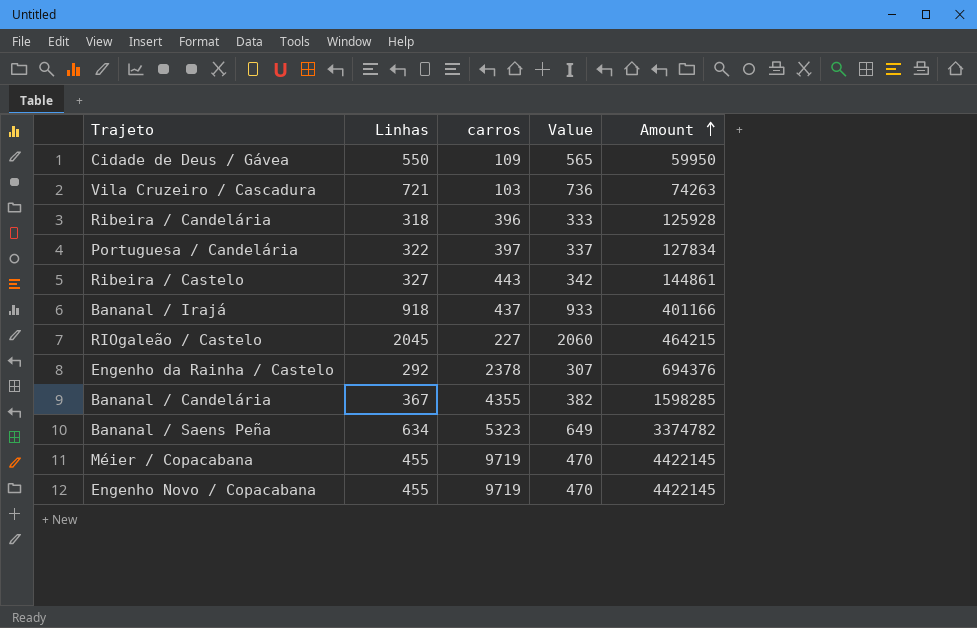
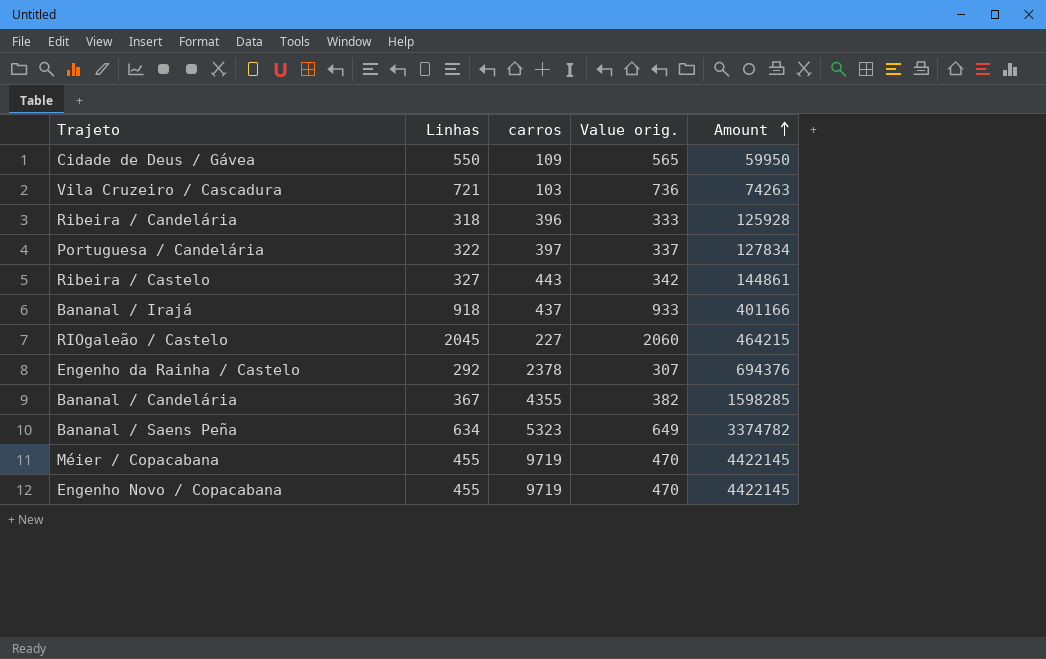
column name: Value -> Value orig.

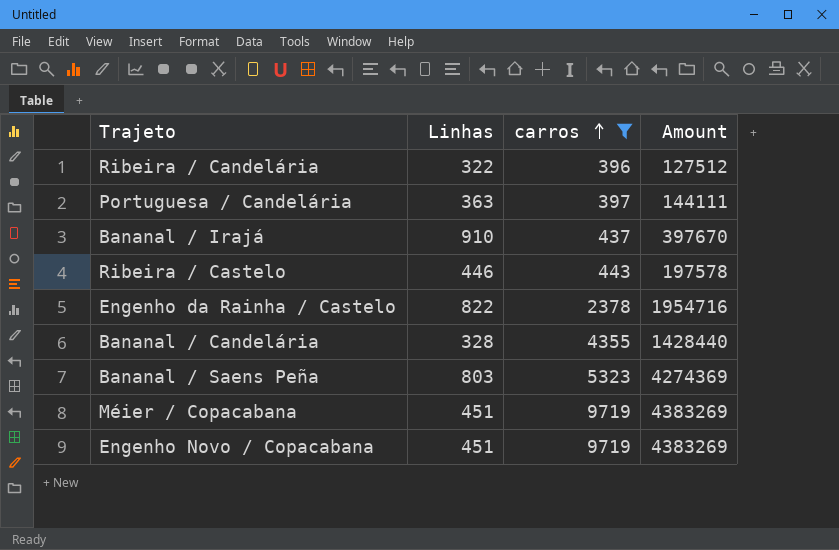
filter: none -> carros >= 396
row order: Amount ascending -> carros ascending
column Value orig. | formula: [Linhas] + 15 -> none
Ribeira / Candelária | Linhas: 318 -> 322
Ribeira / Candelária | Amount: 125928 -> 127512
Portuguesa / Candelária | Linhas: 322 -> 363
Portuguesa / Candelária | Amount: 127834 -> 144111
Bananal / Irajá | Linhas: 918 -> 910
Bananal / Irajá | Amount: 401166 -> 397670
Ribeira / Castelo | Linhas: 327 -> 446
Ribeira / Castelo | Amount: 144861 -> 197578
Engenho da Rainha / Castelo | Linhas: 292 -> 822
Engenho da Rainha / Castelo | Amount: 694376 -> 1954716
Bananal / Candelária | Linhas: 367 -> 328
Bananal / Candelária | Amount: 1598285 -> 1428440
Bananal / Saens Peña | Linhas: 634 -> 803
Bananal / Saens Peña | Amount: 3374782 -> 4274369
Méier / Copacabana | Linhas: 455 -> 451
Méier / Copacabana | Amount: 4422145 -> 4383269
Engenho Novo / Copacabana | Linhas: 455 -> 451
Engenho Novo / Copacabana | Amount: 4422145 -> 4383269

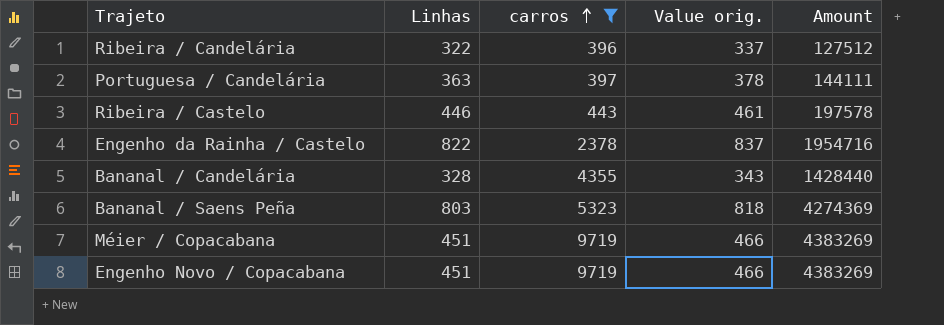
column Value orig. | formula: none -> [Linhas] + 15
row Bananal / Irajá: 910 | 437 | 397670 -> none

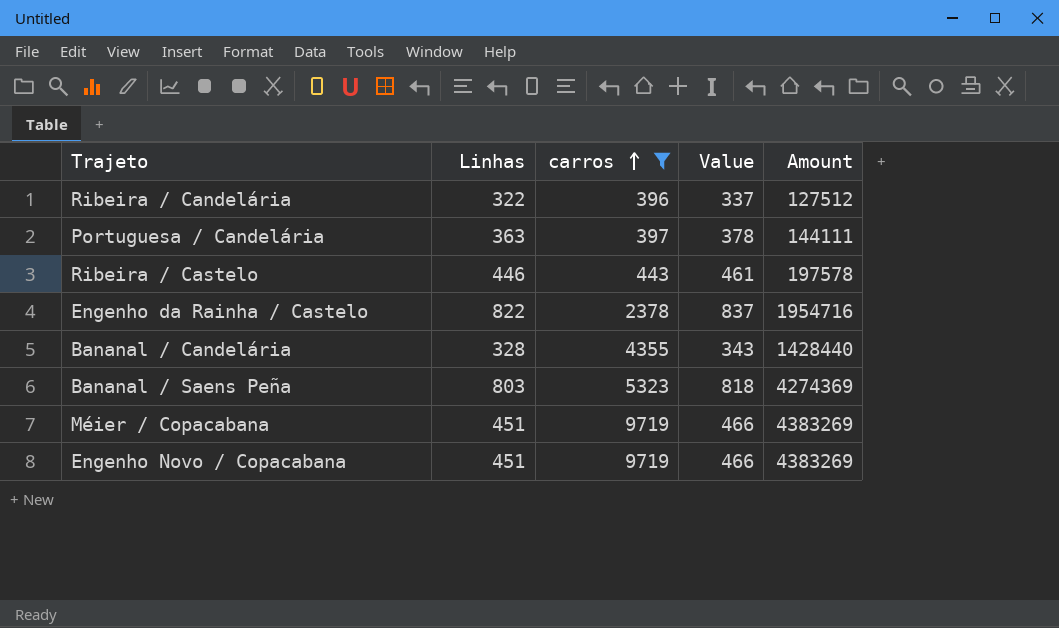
column name: Value orig. -> Value

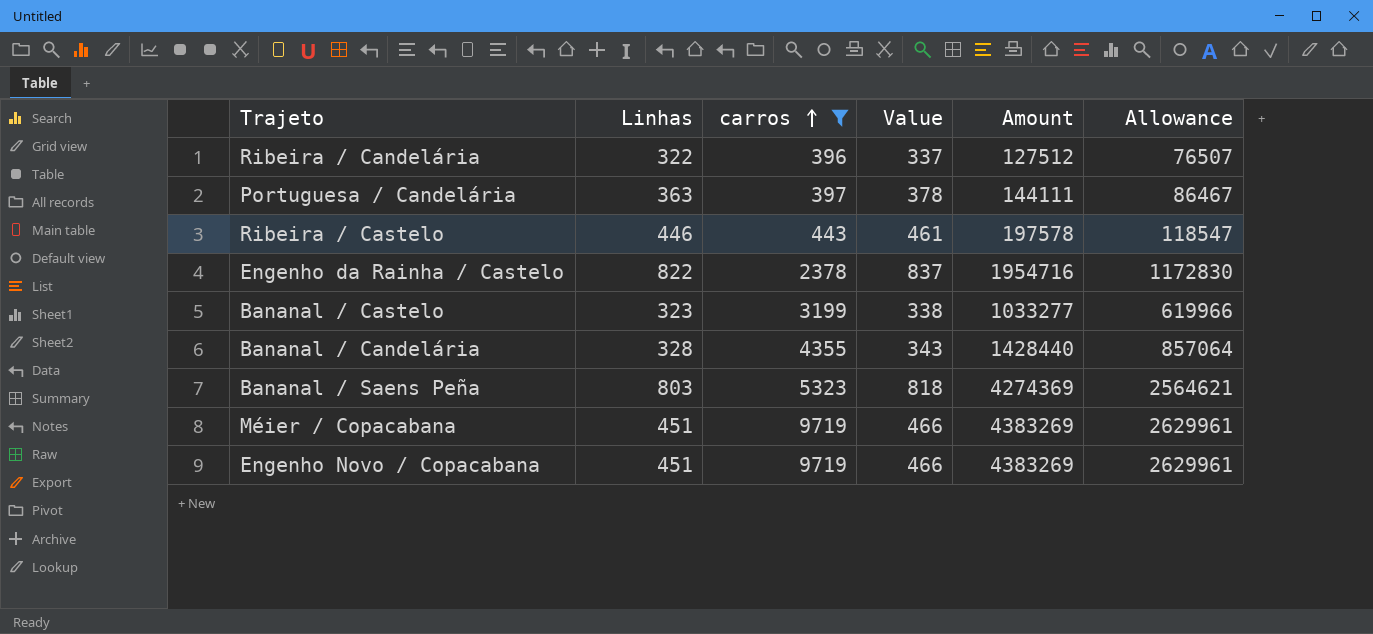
column Allowance | formula: none -> [Amount] * 0.6
row Bananal / Castelo: none -> 323 | 3199 | 338 | 1033277 | 619966

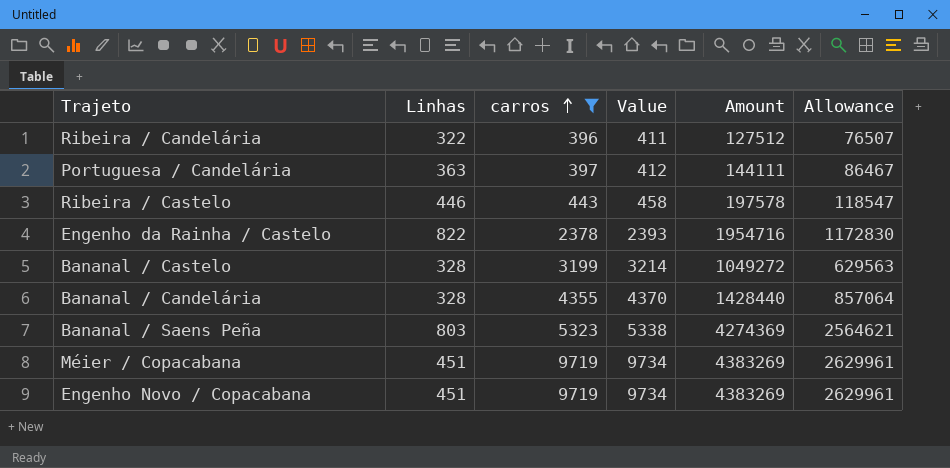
column Value | formula: [Linhas] + 15 -> [carros] + 15
Bananal / Castelo | Linhas: 323 -> 328
Bananal / Castelo | Amount: 1033277 -> 1049272
Bananal / Castelo | Allowance: 619966 -> 629563

